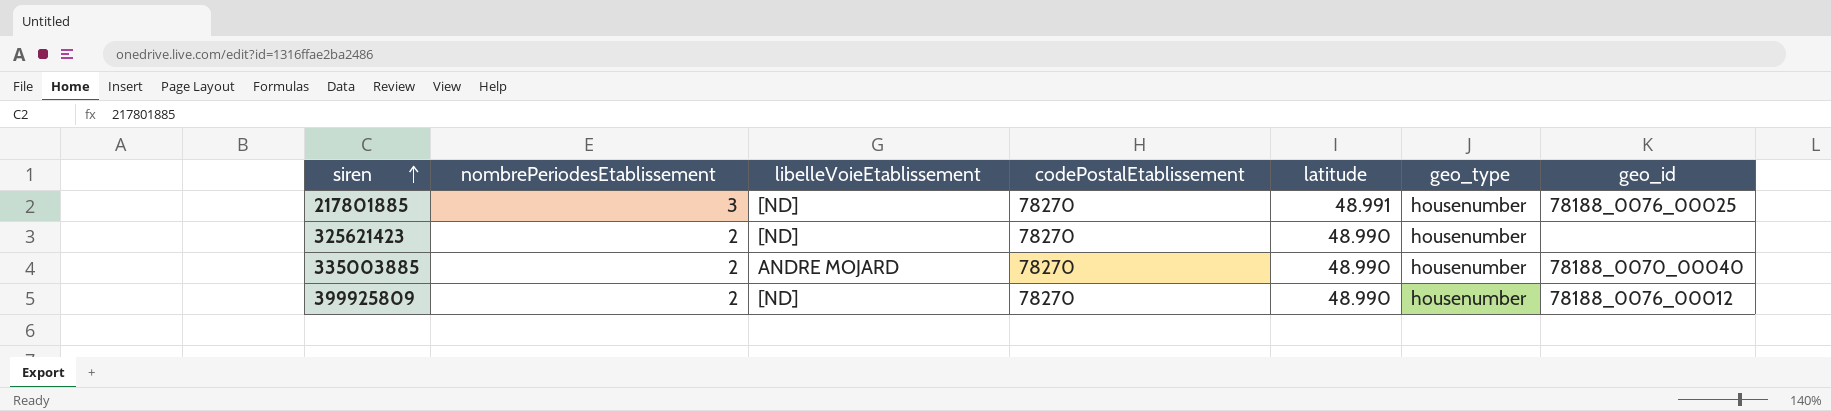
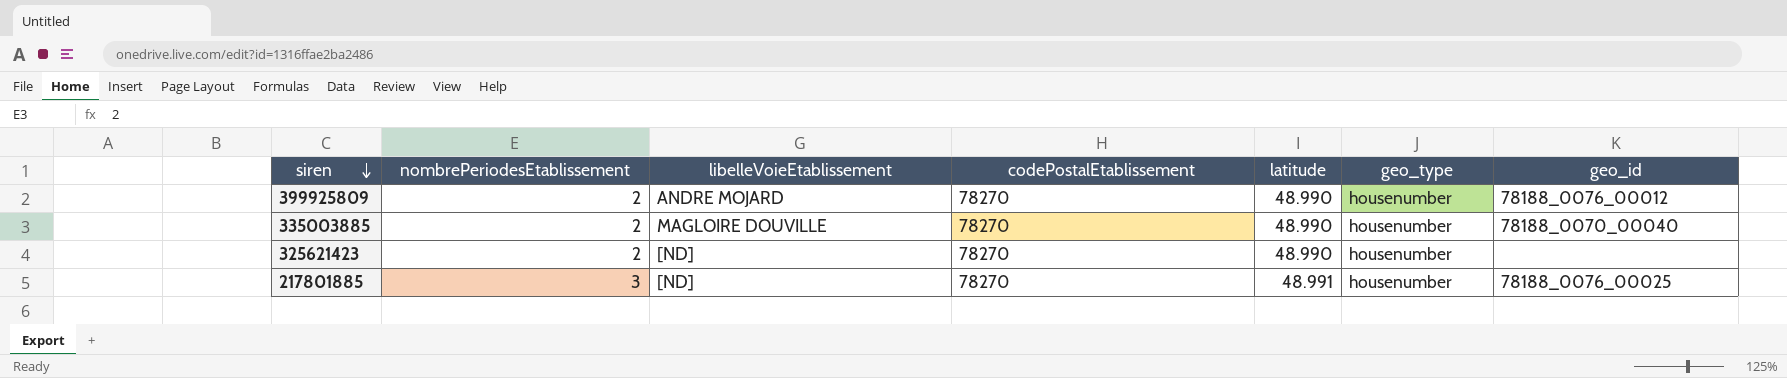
row order: siren ascending -> siren descending
399925809 | libelleVoieEtablissement: [ND] -> ANDRE MOJARD
335003885 | libelleVoieEtablissement: ANDRE MOJARD -> MAGLOIRE DOUVILLE

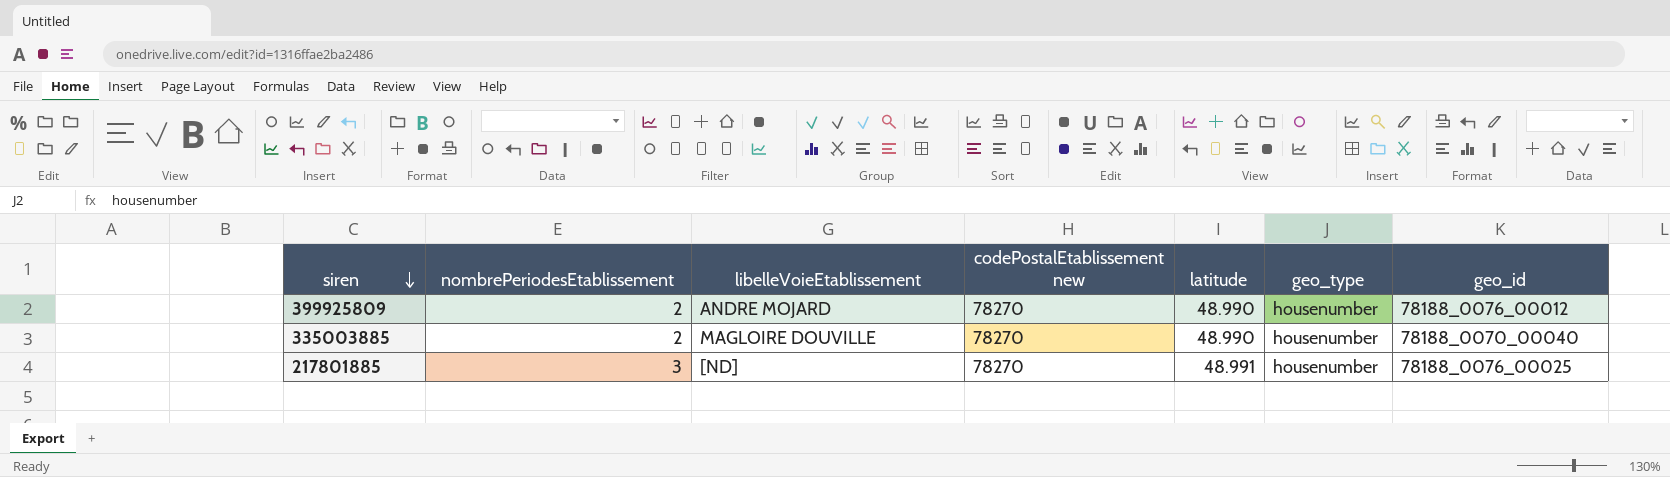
column name: codePostalEtablissement -> codePostalEtablissement new
row 325621423: 2 | [ND] | 78270 | 48.990 | housenumber | none -> none

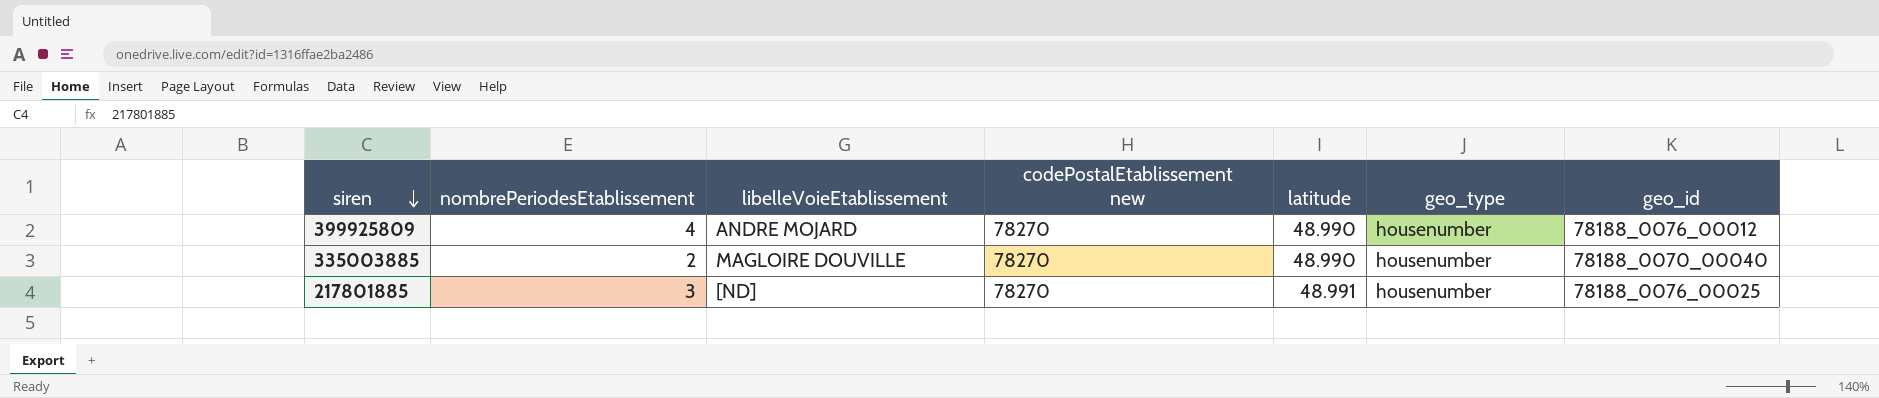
399925809 | nombrePeriodesEtablissement: 2 -> 4

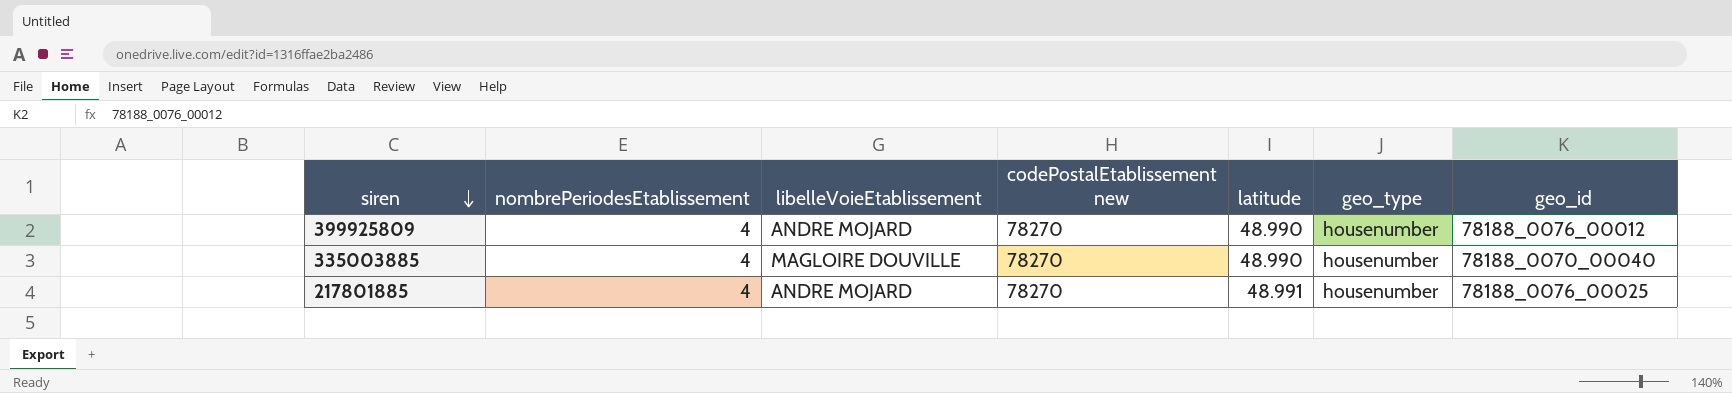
335003885 | nombrePeriodesEtablissement: 2 -> 4
217801885 | nombrePeriodesEtablissement: 3 -> 4
217801885 | libelleVoieEtablissement: [ND] -> ANDRE MOJARD

